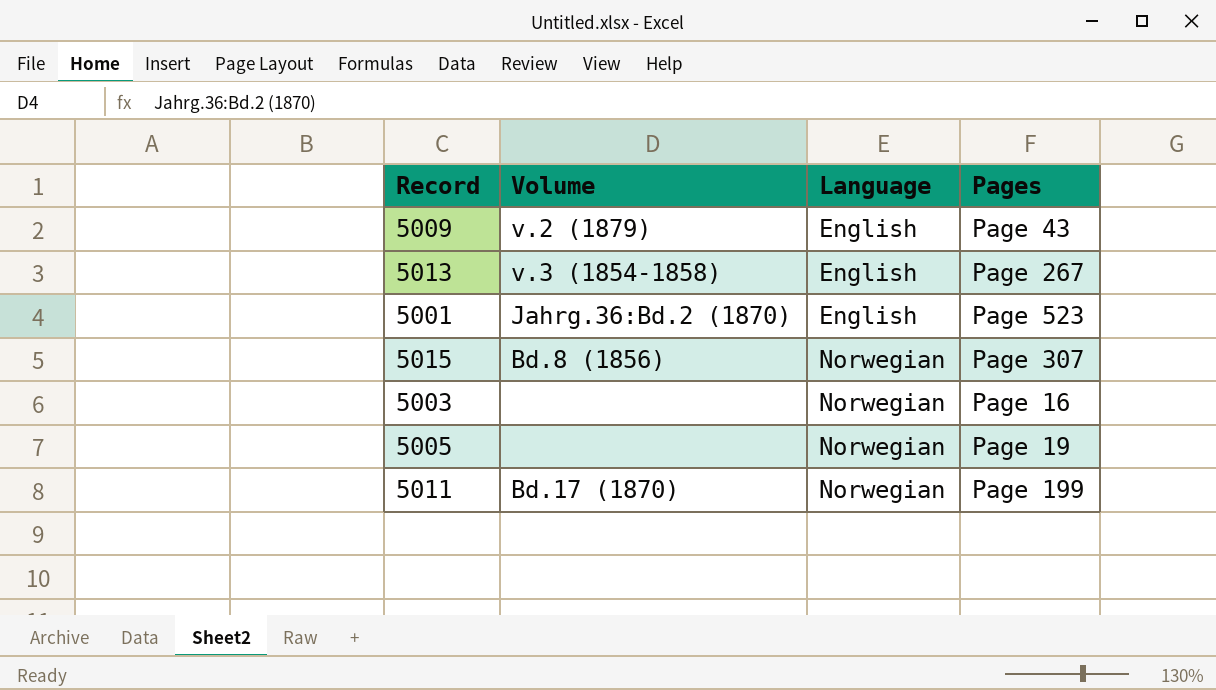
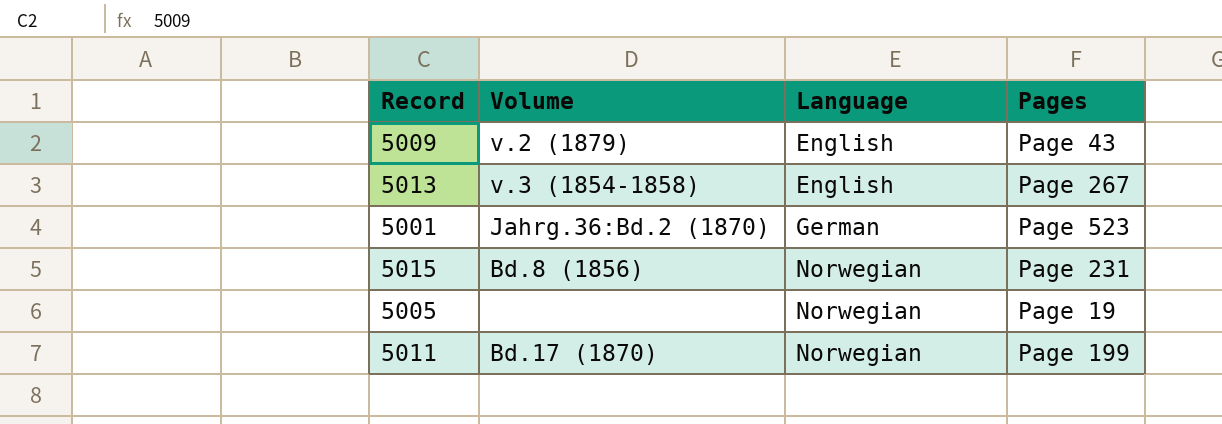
row 5003: none | Norwegian | Page 16 -> none
5001 | Language: English -> German
5015 | Pages: Page 307 -> Page 231

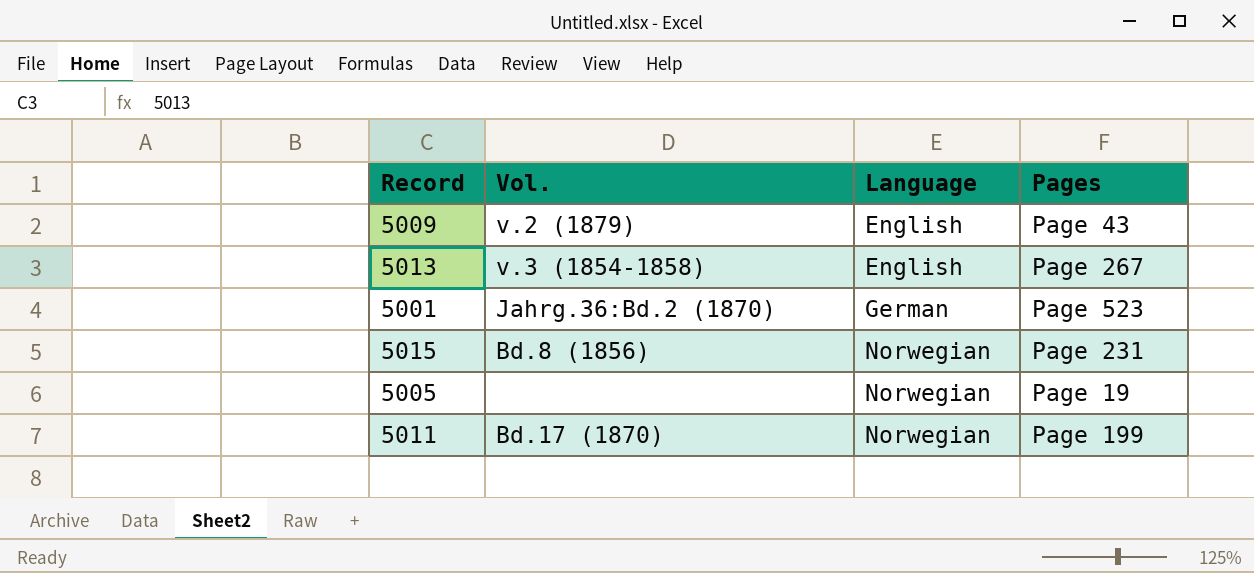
column name: Volume -> Vol.

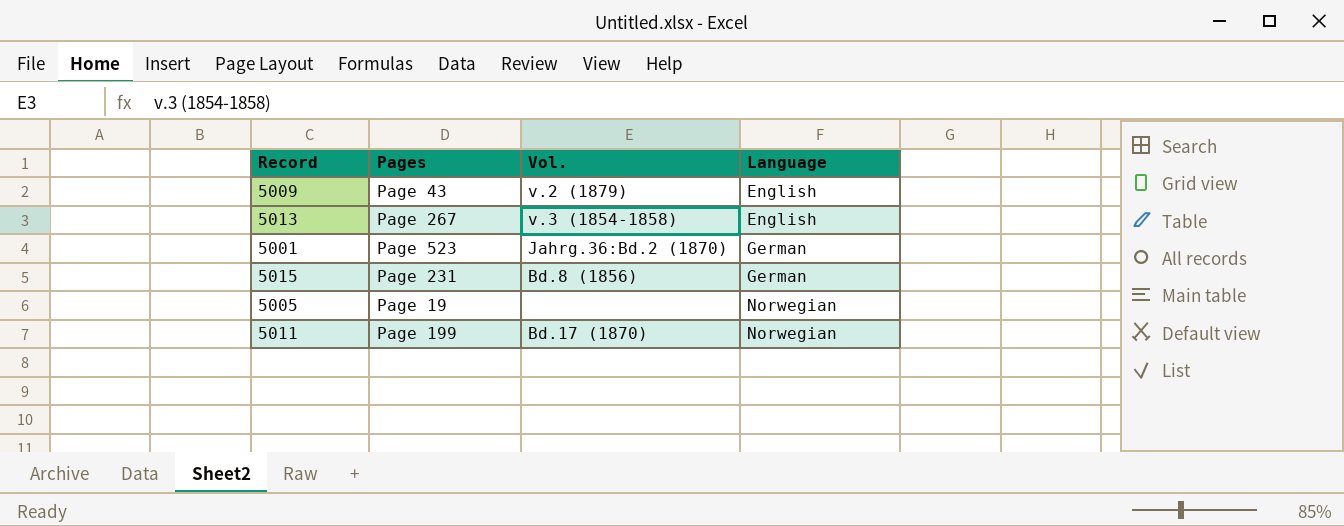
column Pages | position: 4 -> 2
5015 | Language: Norwegian -> German

